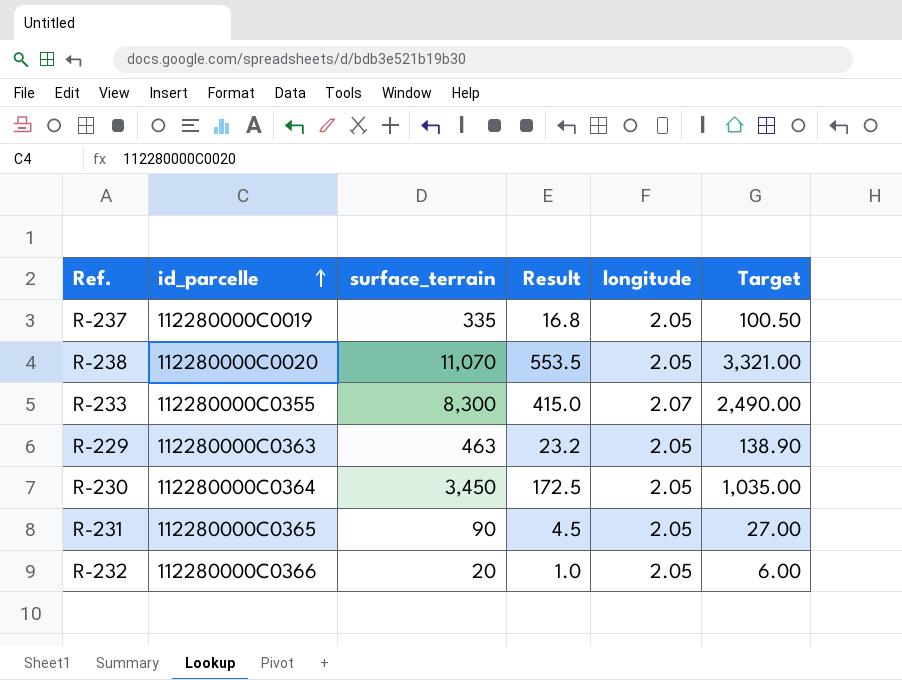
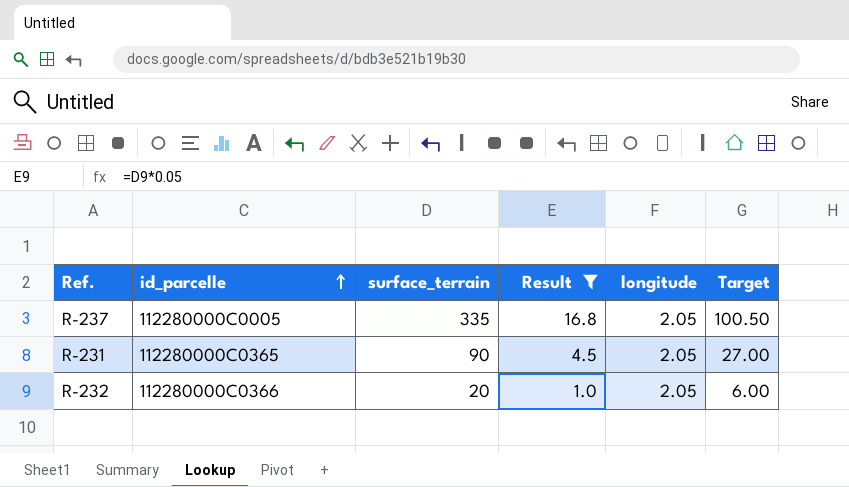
filter: none -> Result <= 16.8
R-237 | id_parcelle: 112280000C0019 -> 112280000C0005

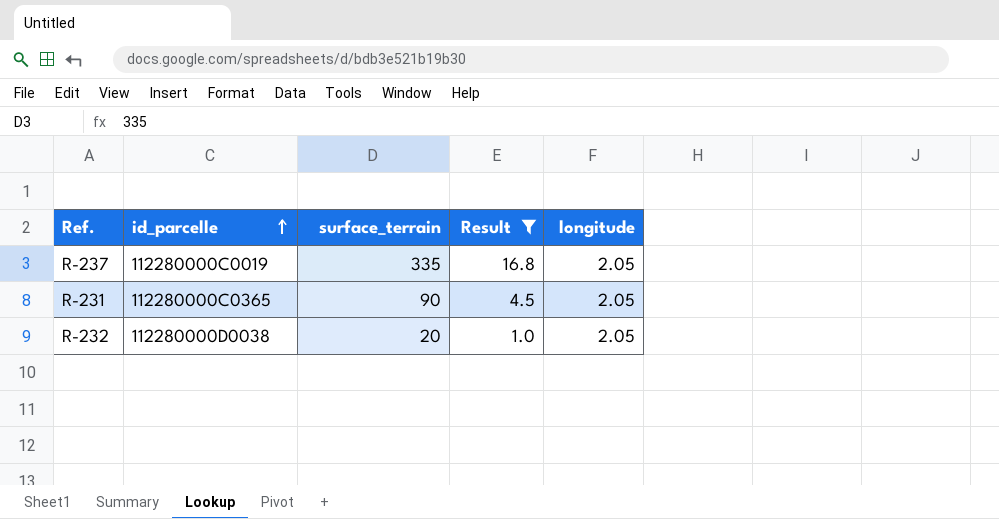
column Target | formula: [surface_terrain] * 0.3 -> none
R-237 | id_parcelle: 112280000C0005 -> 112280000C0019
R-232 | id_parcelle: 112280000C0366 -> 112280000D0038

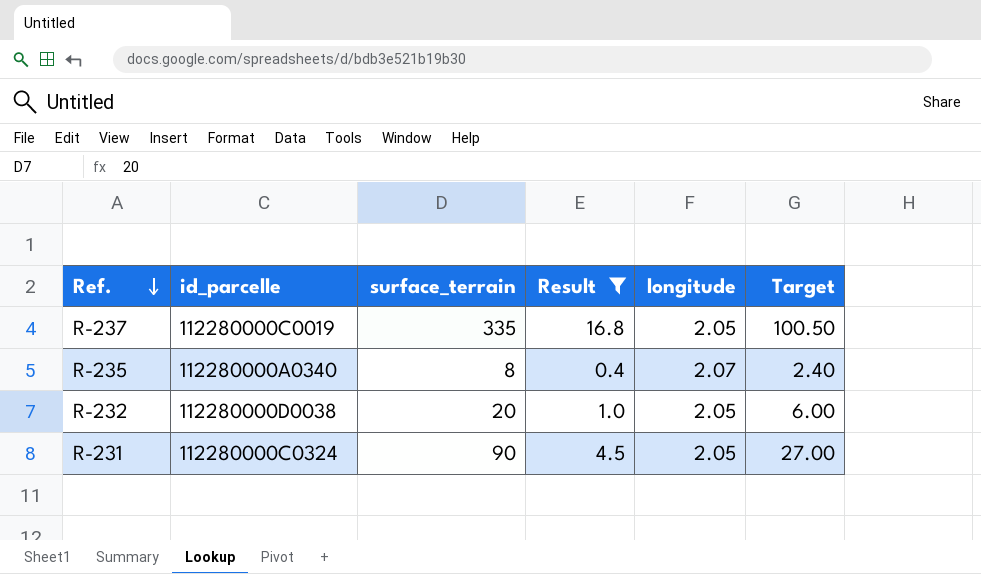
row order: id_parcelle ascending -> Ref. descending
column Target | formula: none -> [surface_terrain] * 0.3
row R-235: none -> 112280000A0340 | 8 | 0.4 | 2.07 | 2.40
R-231 | id_parcelle: 112280000C0365 -> 112280000C0324

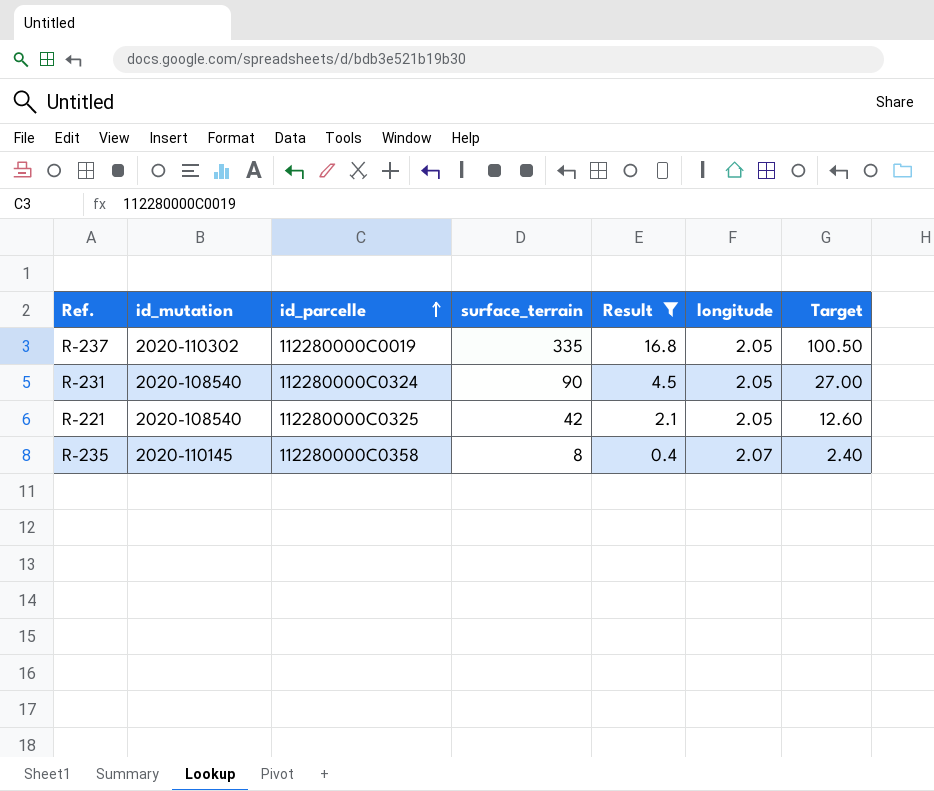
row order: Ref. descending -> id_parcelle ascending
column id_mutation | position: none -> 2
row R-232: 112280000D0038 | 20 | 1.0 | 2.05 | 6.00 -> none
row R-221: none -> 2020-108540 | 112280000C0325 | 42 | 2.1 | 2.05 | 12.60
R-235 | id_parcelle: 112280000A0340 -> 112280000C0358

